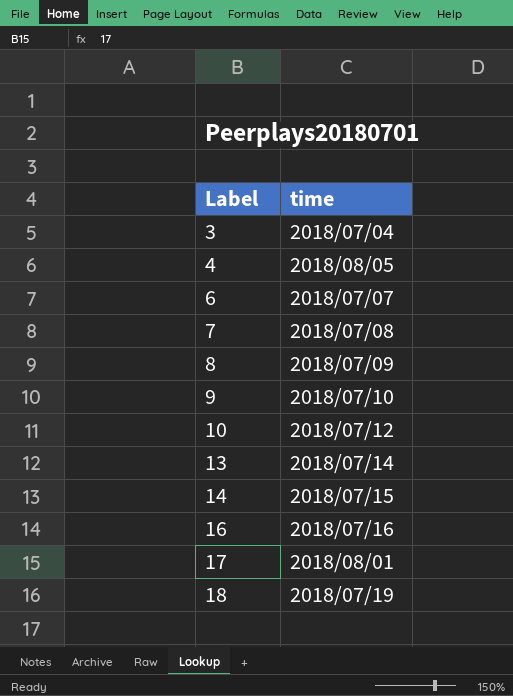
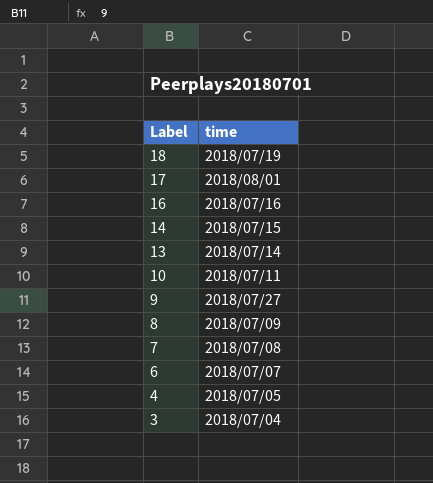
row order: Label ascending -> Label descending
10 | time: 2018/07/12 -> 2018/07/11
9 | time: 2018/07/10 -> 2018/07/27
4 | time: 2018/08/05 -> 2018/07/05

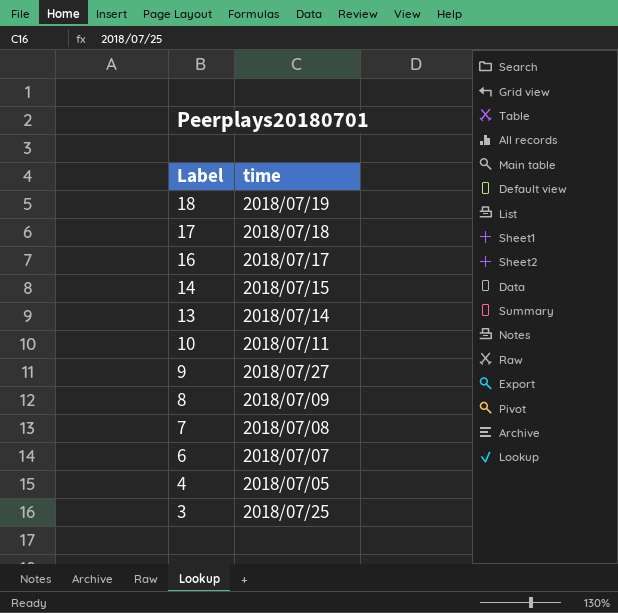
17 | time: 2018/08/01 -> 2018/07/18
16 | time: 2018/07/16 -> 2018/07/17
3 | time: 2018/07/04 -> 2018/07/25

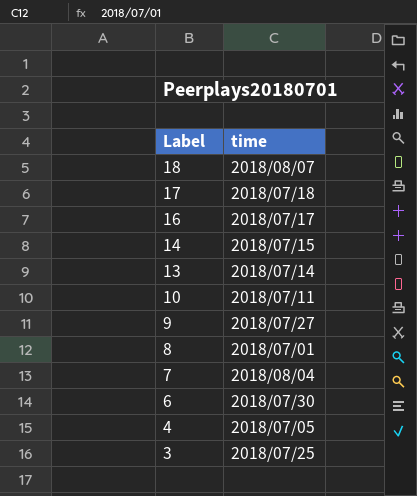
18 | time: 2018/07/19 -> 2018/08/07
8 | time: 2018/07/09 -> 2018/07/01
7 | time: 2018/07/08 -> 2018/08/04
6 | time: 2018/07/07 -> 2018/07/30

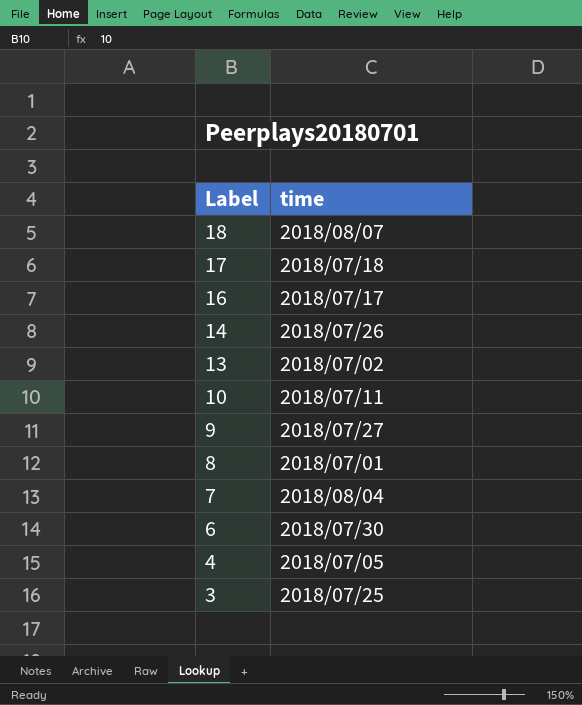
14 | time: 2018/07/15 -> 2018/07/26
13 | time: 2018/07/14 -> 2018/07/02

